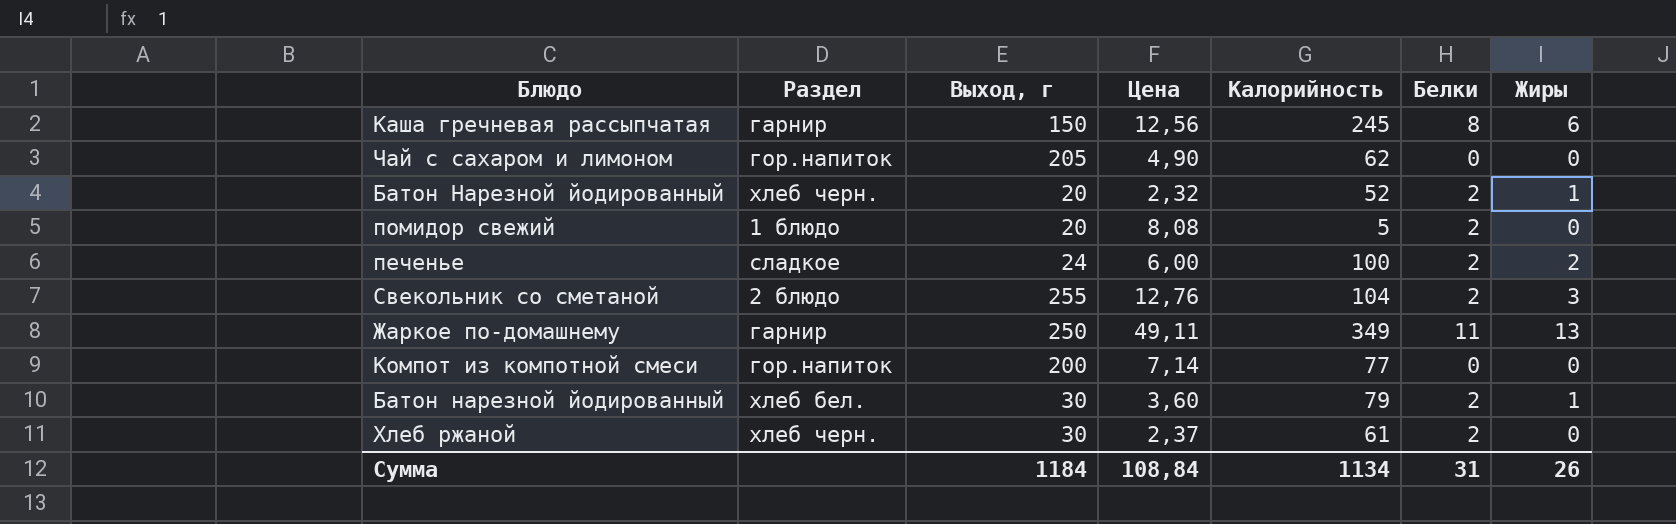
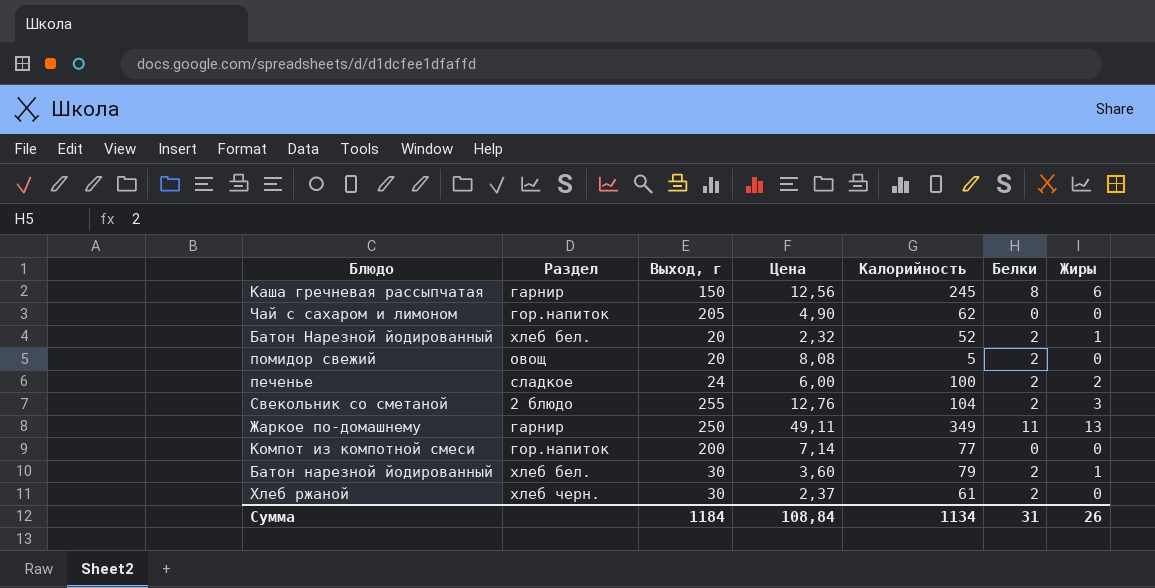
Батон Нарезной йодированный | Раздел: хлеб черн. -> хлеб бел.
помидор свежий | Раздел: 1 блюдо -> овощ

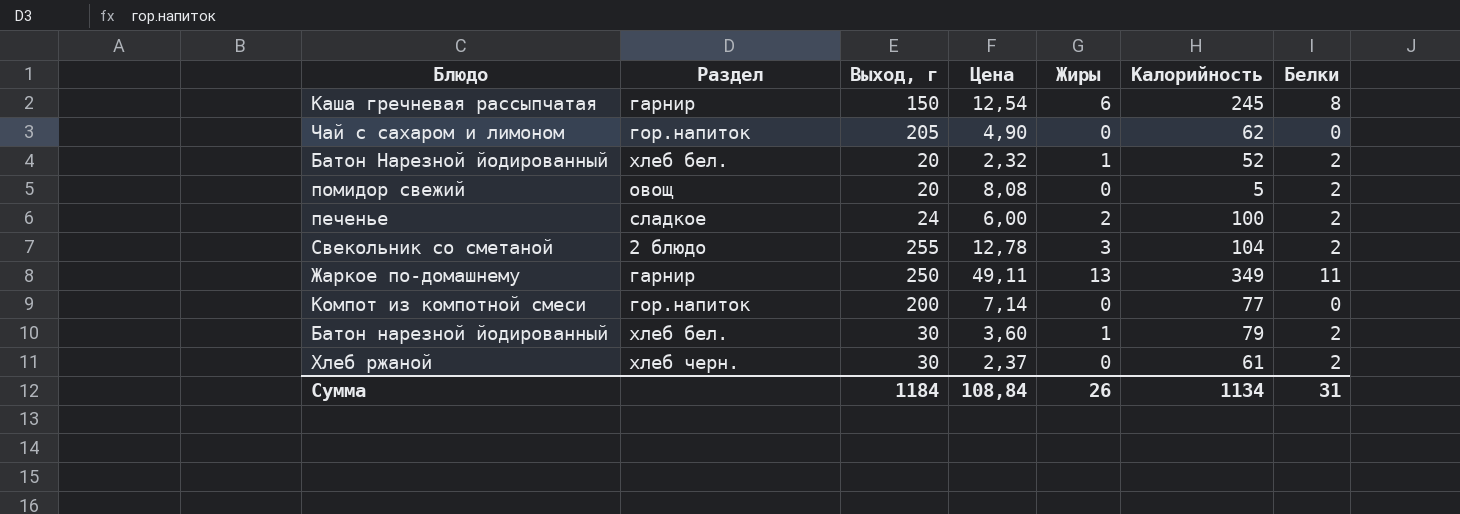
column Жиры | position: 7 -> 5
Каша гречневая рассыпчатая | Цена: 12,56 -> 12,54
Свекольник со сметаной | Цена: 12,76 -> 12,78

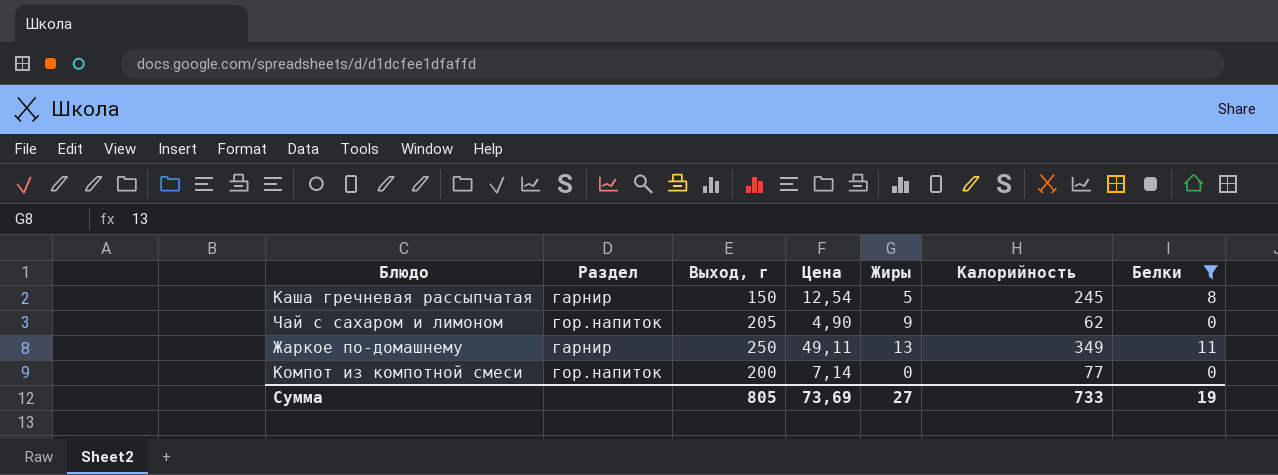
filter: none -> Белки != 2
Каша гречневая рассыпчатая | Жиры: 6 -> 5
Чай с сахаром и лимоном | Жиры: 0 -> 9
Сумма | Выход, г: 1184 -> 805
Сумма | Цена: 108,84 -> 73,69
Сумма | Жиры: 26 -> 27
Сумма | Калорийность: 1134 -> 733
Сумма | Белки: 31 -> 19

